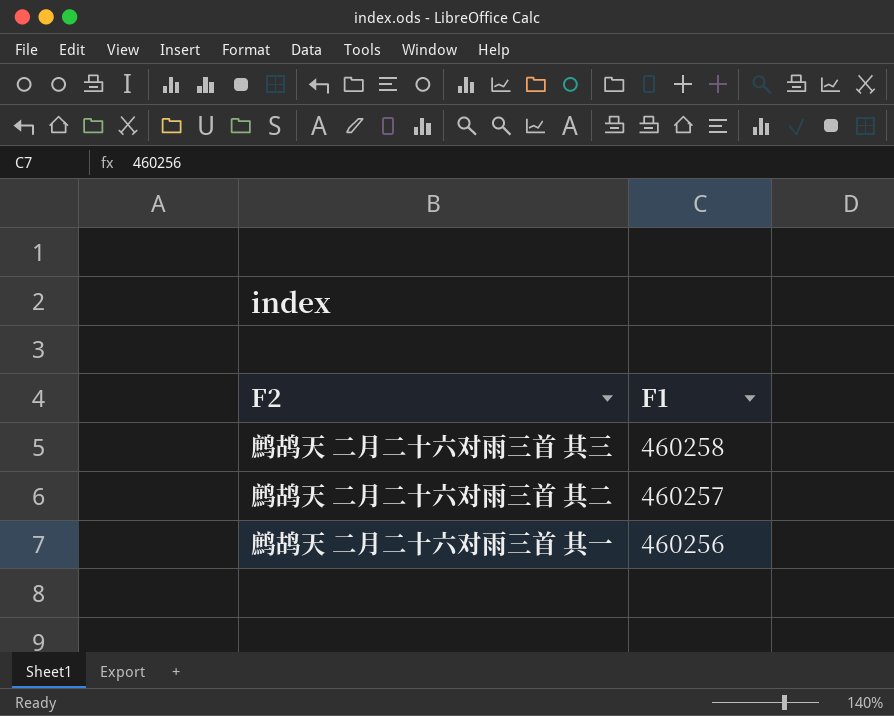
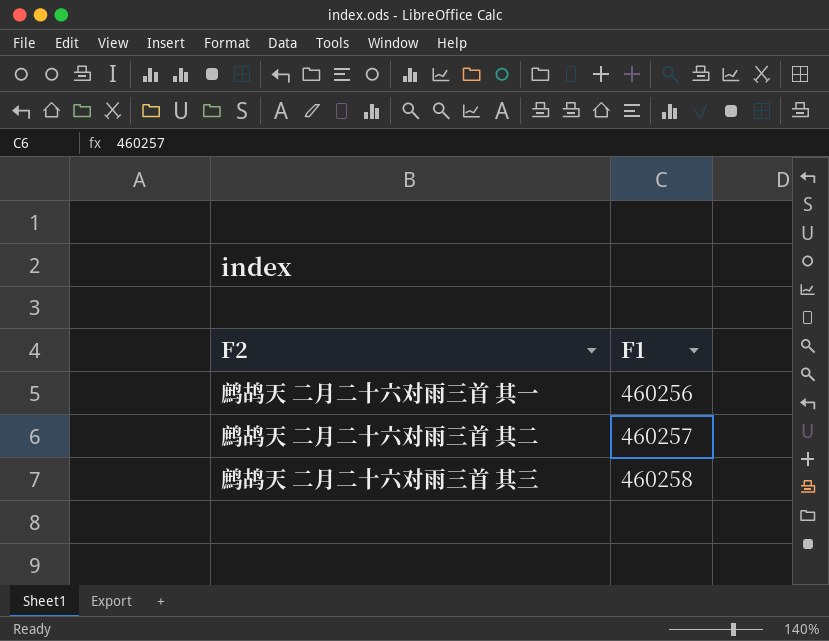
row order: F1 descending -> F1 ascending

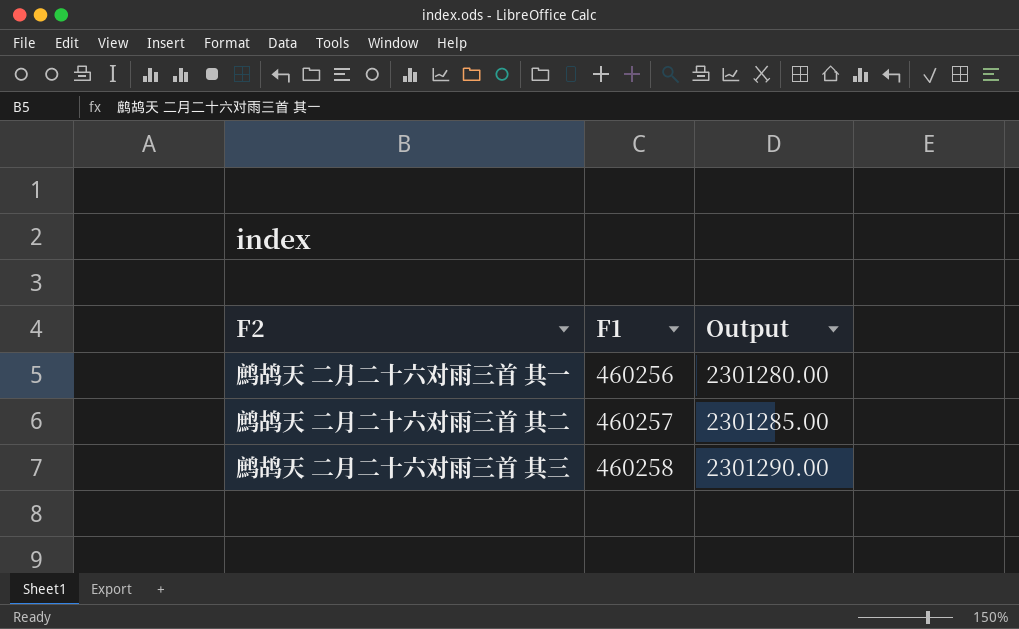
column Output | formula: none -> [F1] * 5

